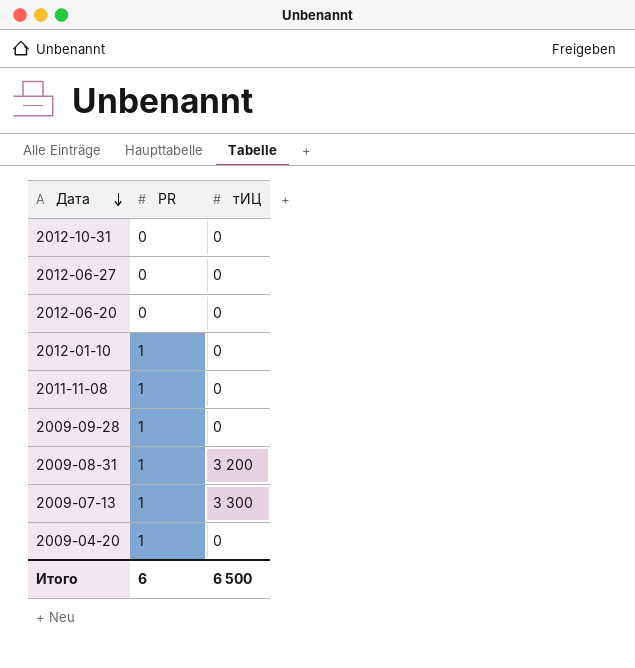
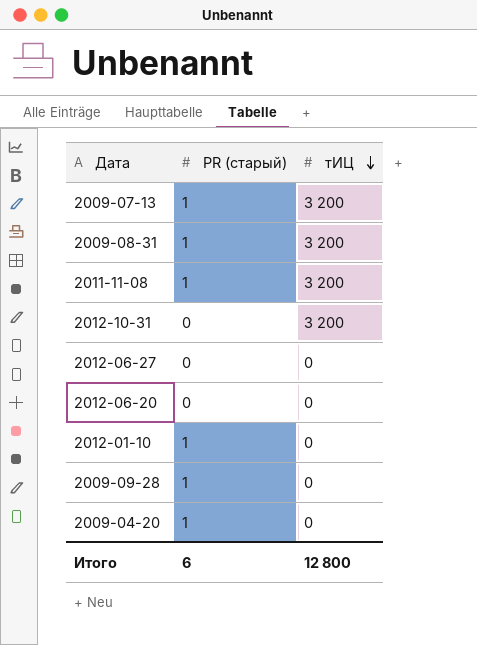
row order: Дата descending -> тИЦ descending
column name: PR -> PR (старый)
2009-07-13 | тИЦ: 3 300 -> 3 200
2011-11-08 | тИЦ: 0 -> 3 200
2012-10-31 | тИЦ: 0 -> 3 200
Итого | тИЦ: 6 500 -> 12 800

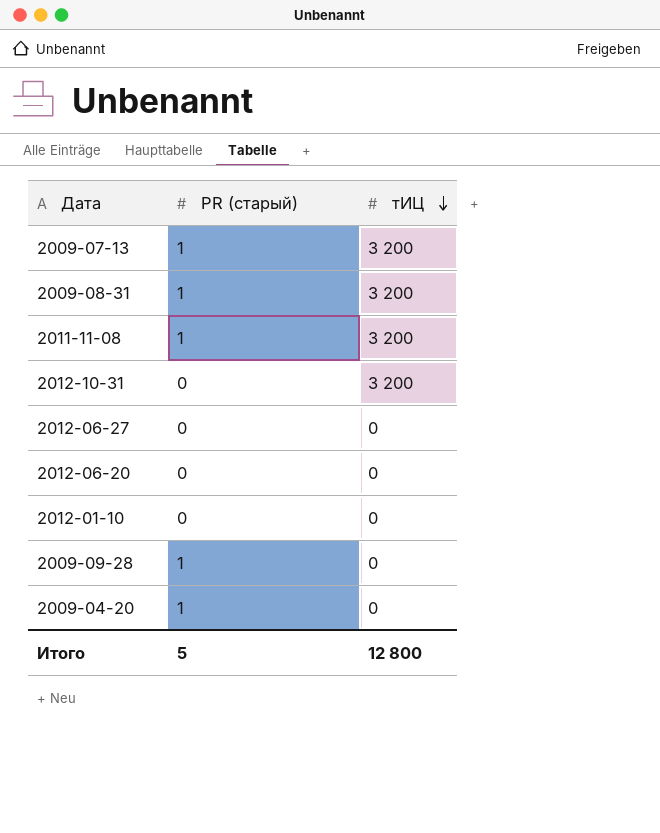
2012-01-10 | PR (старый): 1 -> 0
Итого | PR (старый): 6 -> 5

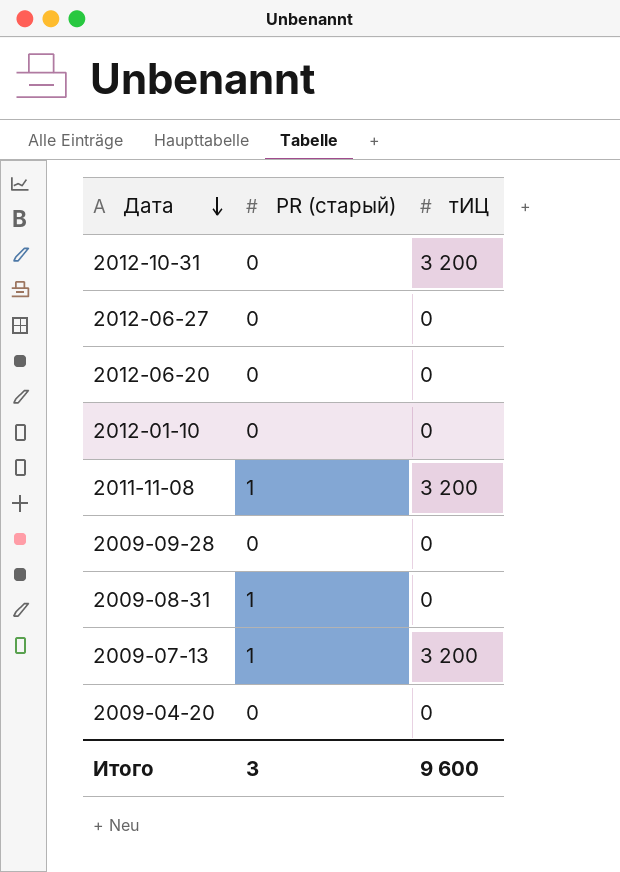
row order: тИЦ descending -> Дата descending
2009-09-28 | PR (старый): 1 -> 0
2009-08-31 | тИЦ: 3 200 -> 0
2009-04-20 | PR (старый): 1 -> 0
Итого | PR (старый): 5 -> 3
Итого | тИЦ: 12 800 -> 9 600

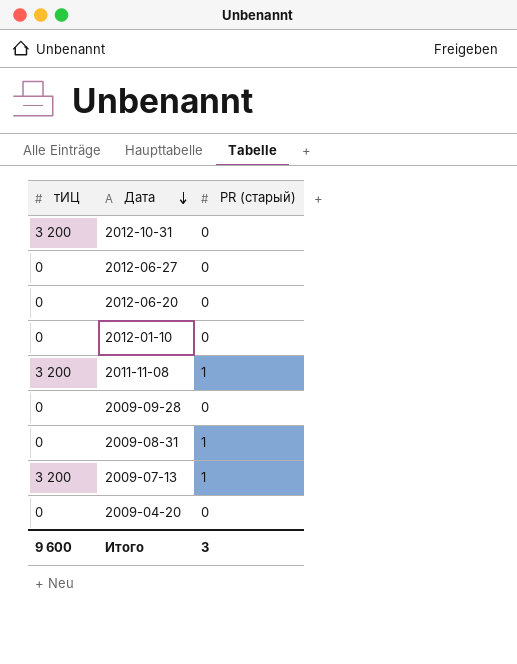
column тИЦ | position: 3 -> 1

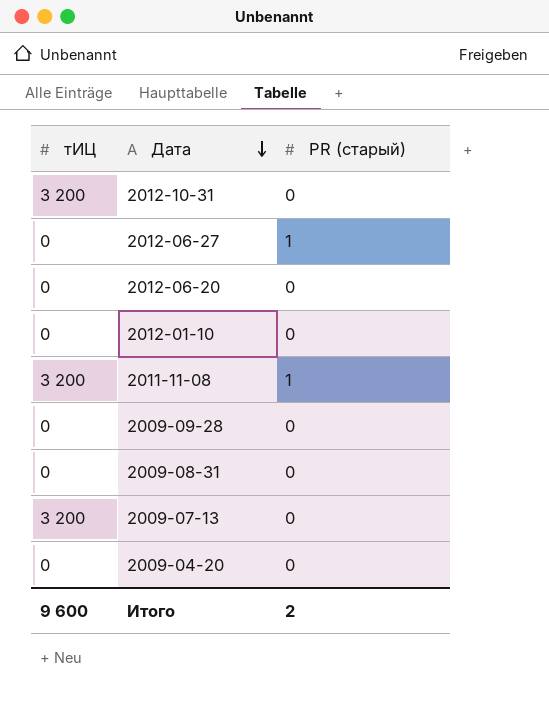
2012-06-27 | PR (старый): 0 -> 1
2009-08-31 | PR (старый): 1 -> 0
2009-07-13 | PR (старый): 1 -> 0
Итого | PR (старый): 3 -> 2

